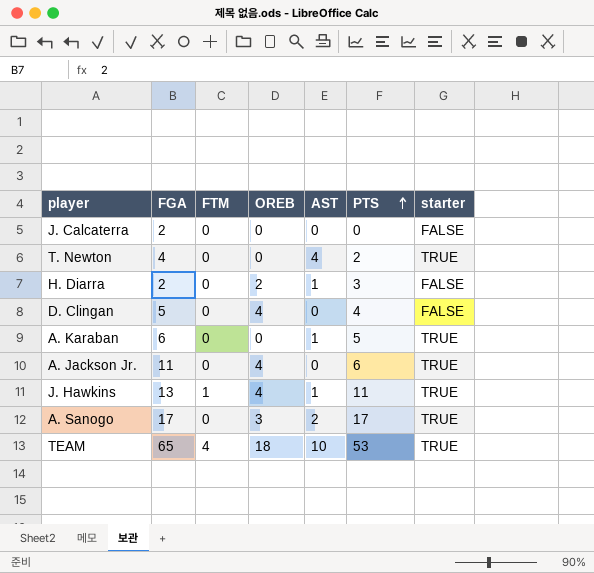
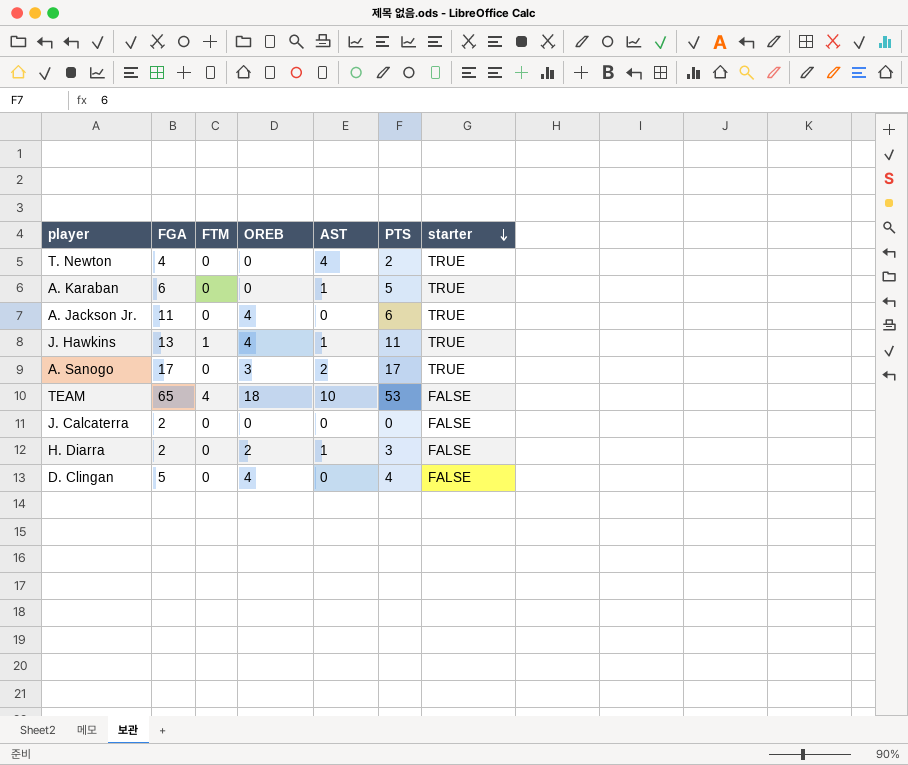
row order: PTS ascending -> starter descending
TEAM | starter: TRUE -> FALSE

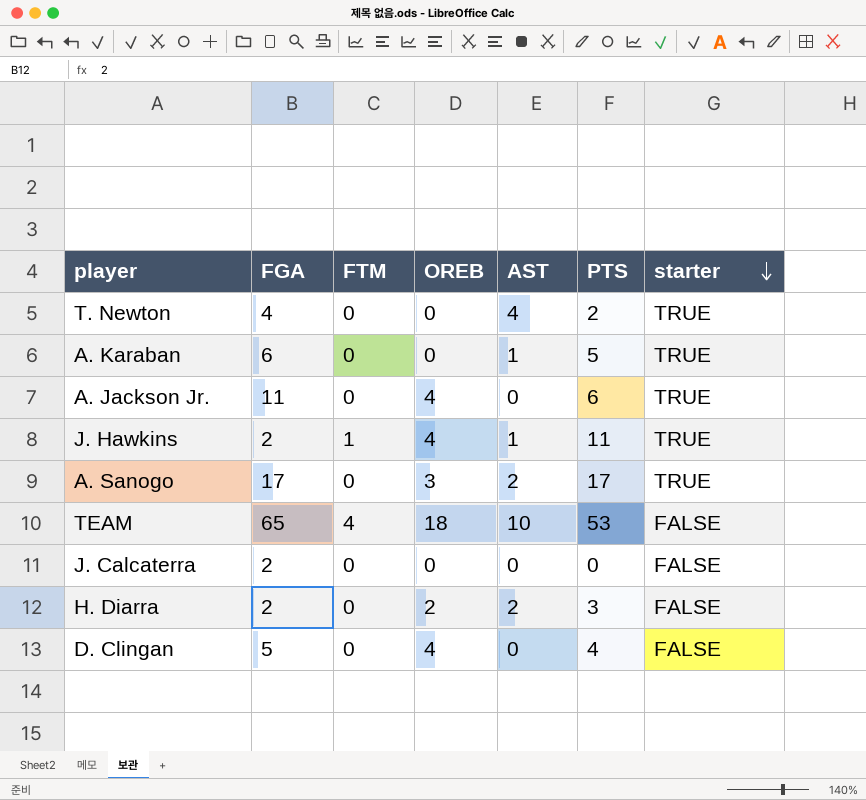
J. Hawkins | FGA: 13 -> 2
H. Diarra | AST: 1 -> 2

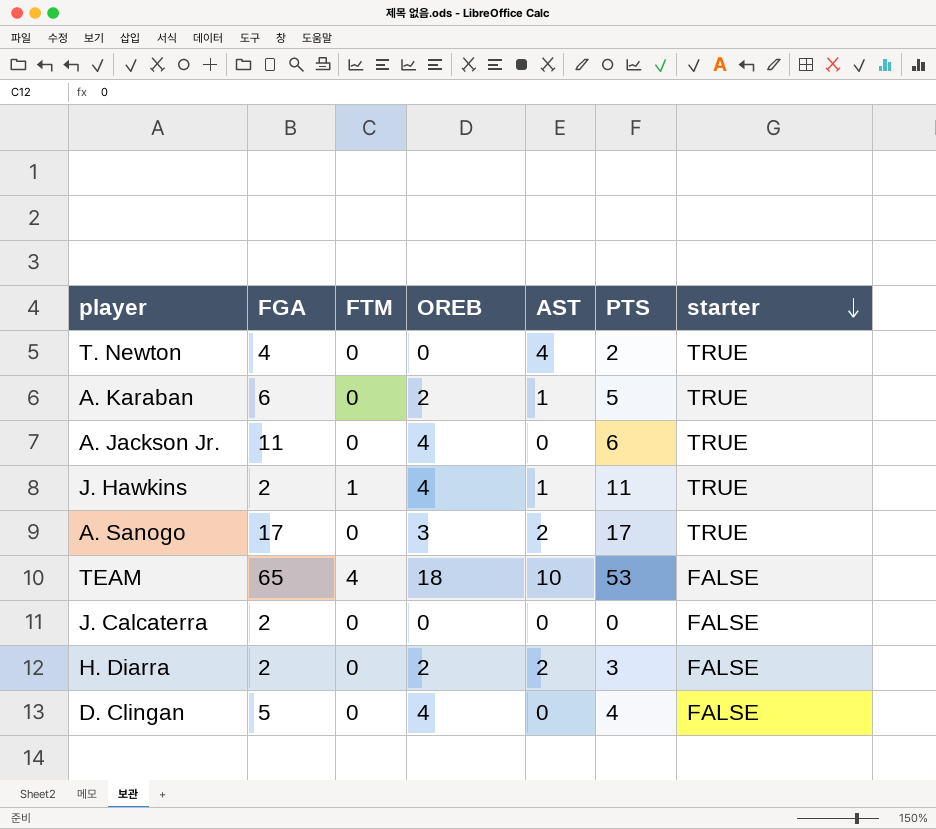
A. Karaban | OREB: 0 -> 2

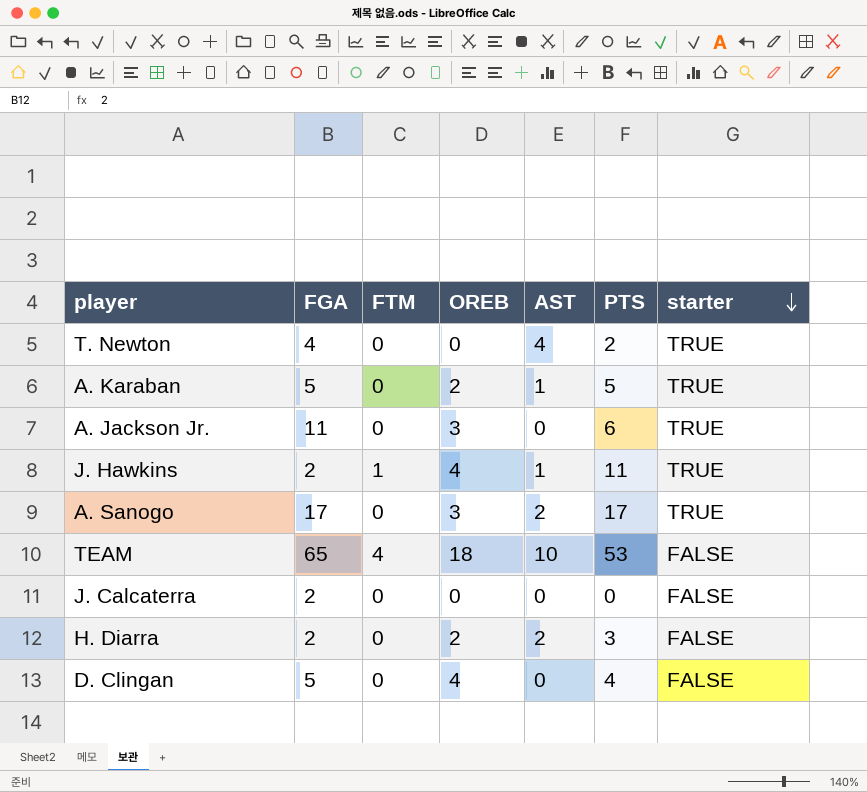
A. Karaban | FGA: 6 -> 5
A. Jackson Jr. | OREB: 4 -> 3

